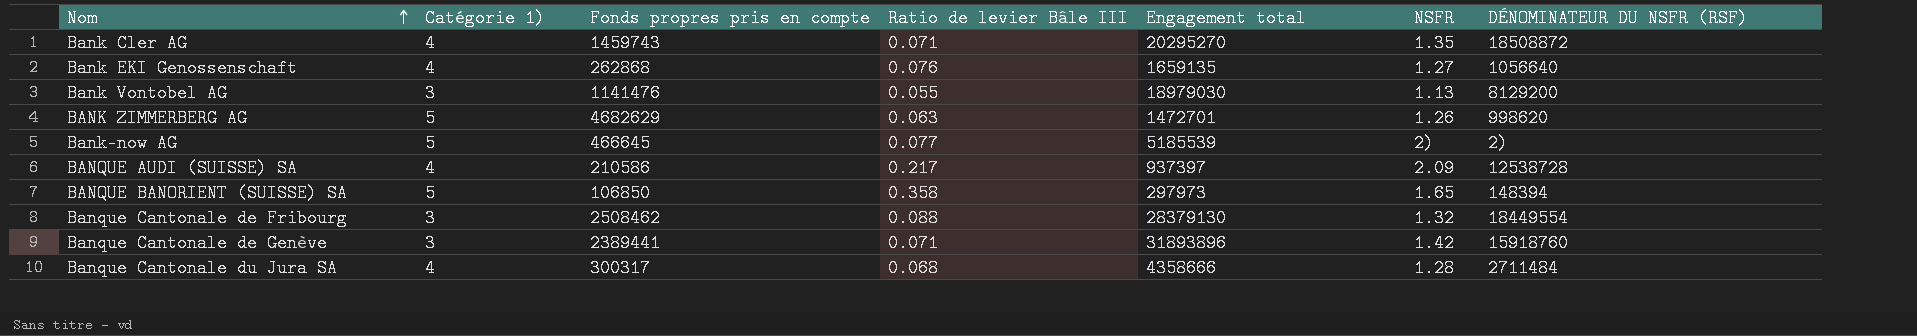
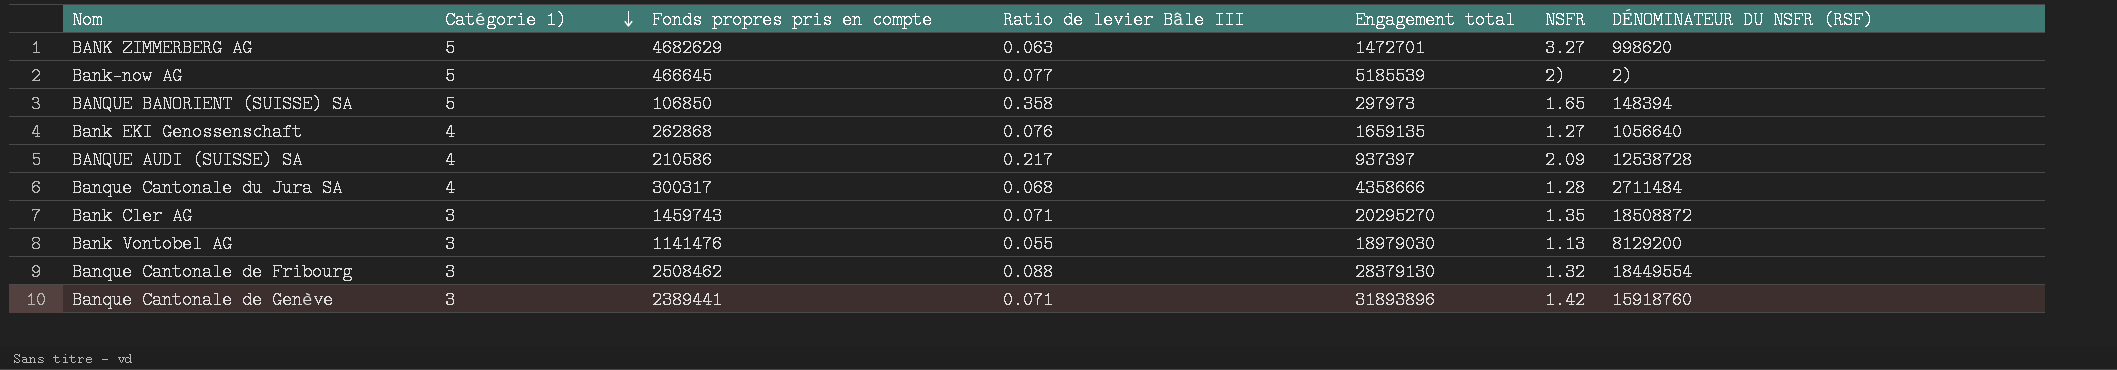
row order: Nom ascending -> Catégorie 1) descending
BANK ZIMMERBERG AG | NSFR: 1.26 -> 3.27
Bank Cler AG | Catégorie 1): 4 -> 3

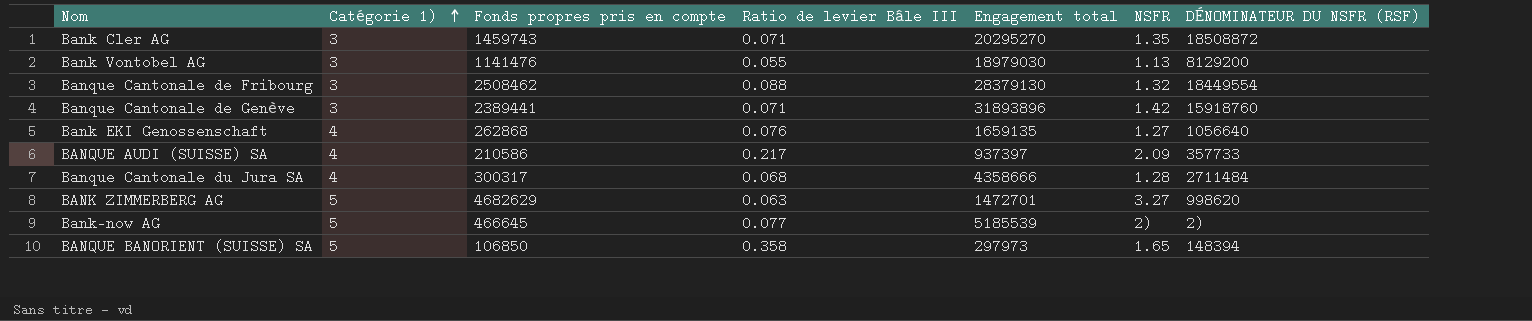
row order: Catégorie 1) descending -> Catégorie 1) ascending
BANQUE AUDI (SUISSE) SA | DÉNOMINATEUR DU NSFR (RSF): 12538728 -> 357733

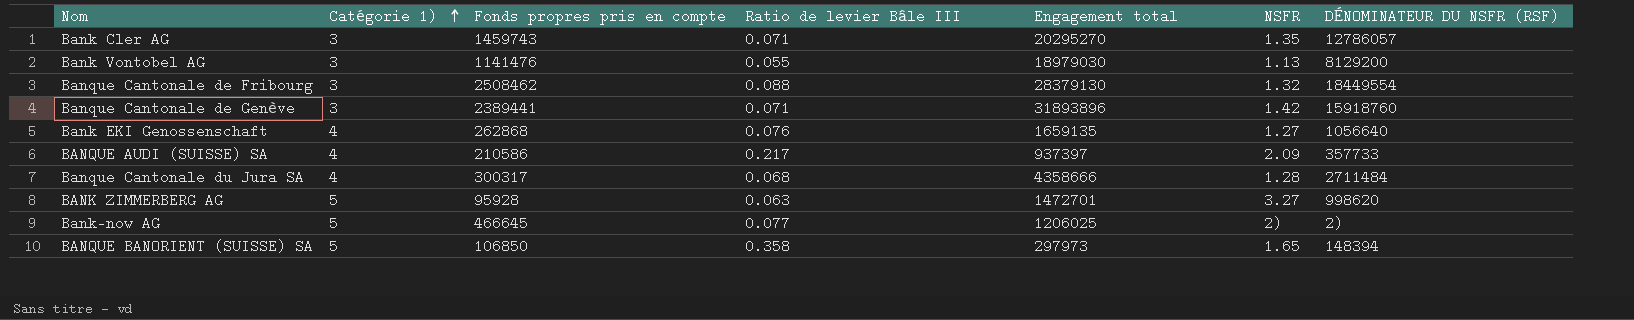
Bank Cler AG | DÉNOMINATEUR DU NSFR (RSF): 18508872 -> 12786057
BANK ZIMMERBERG AG | Fonds propres pris en compte: 4682629 -> 95928
Bank-now AG | Engagement total: 5185539 -> 1206025

